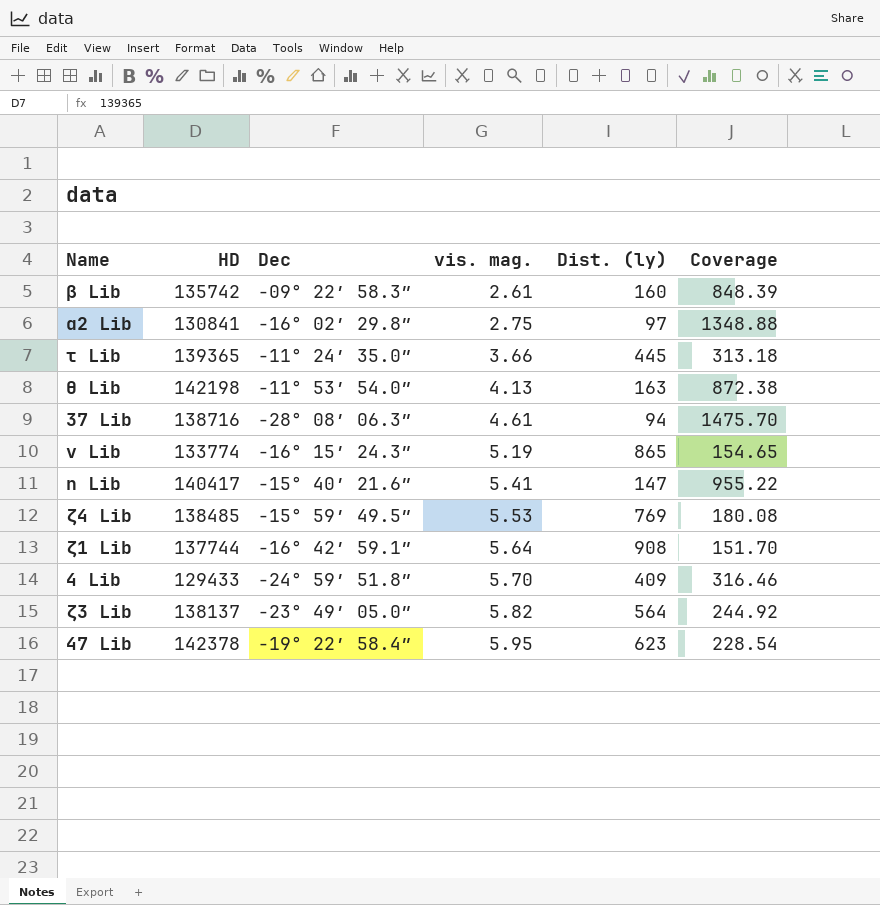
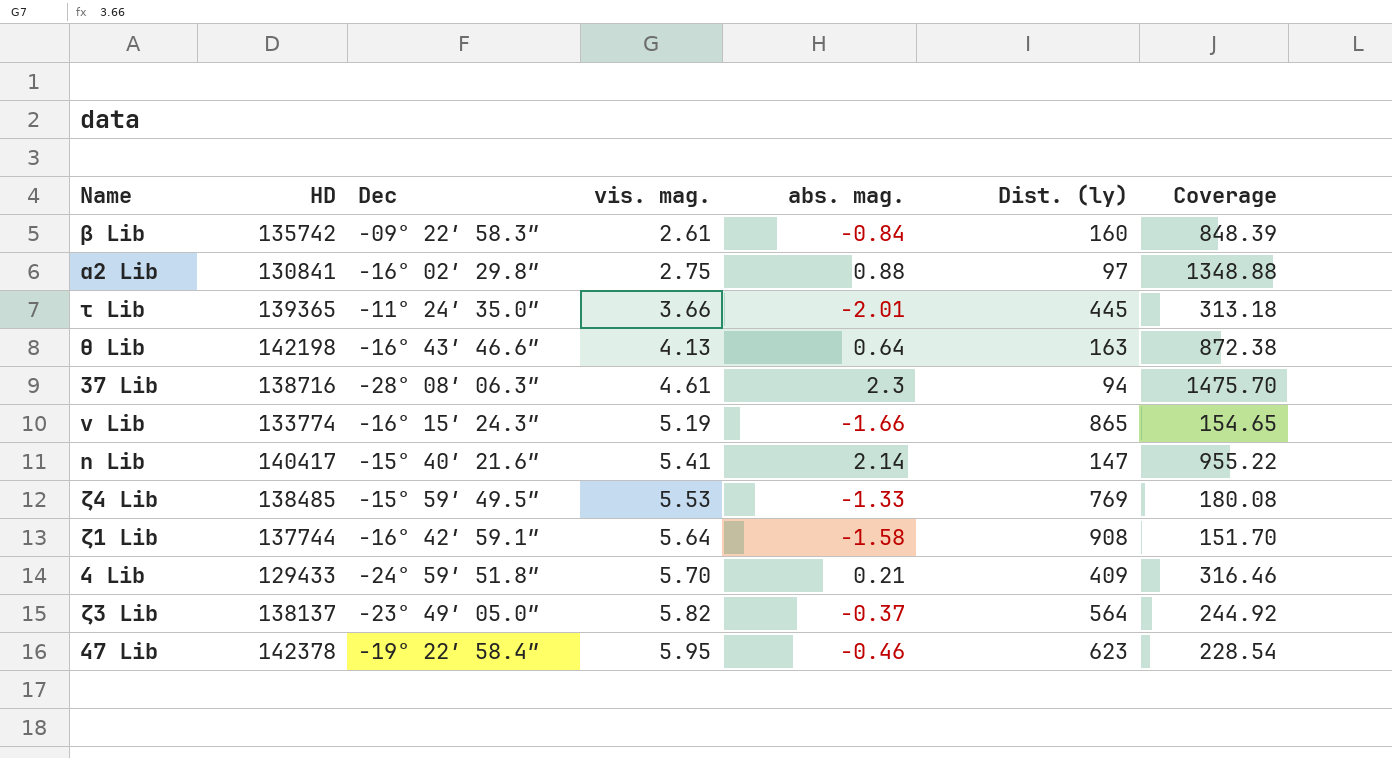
column abs. mag. | position: none -> 5
θ Lib | Dec: −11° 53′ 54.0″ -> −16° 43′ 46.6″

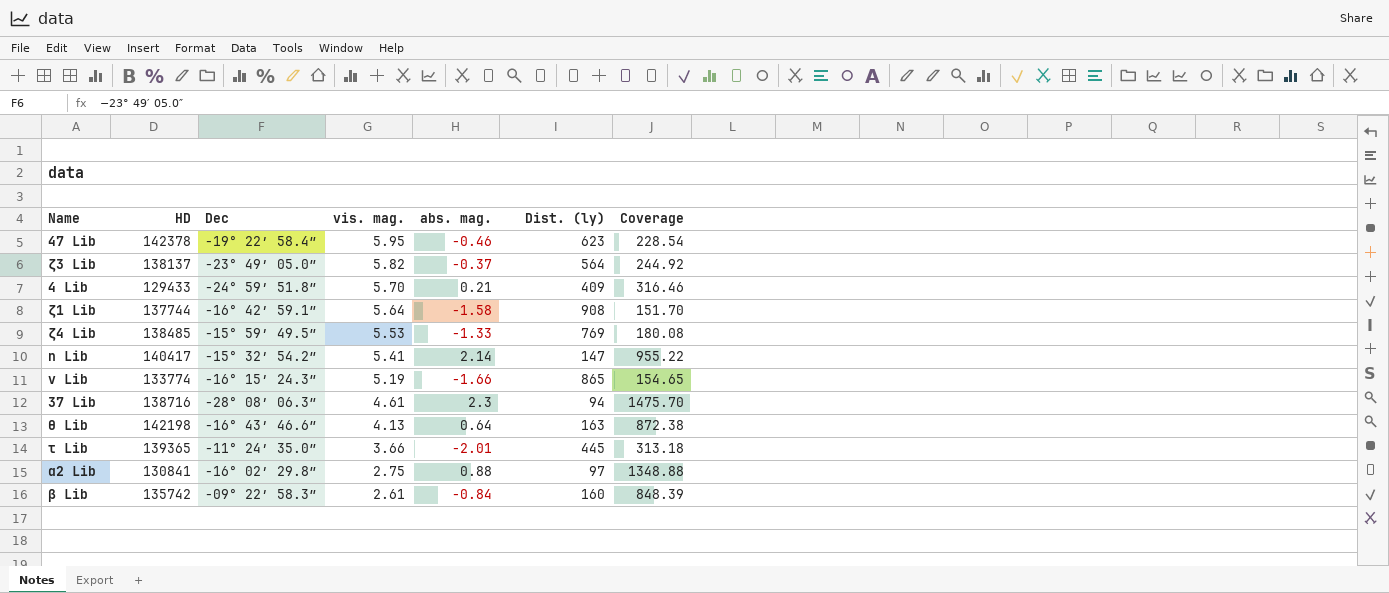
row order: vis. mag. ascending -> vis. mag. descending
η Lib | Dec: −15° 40′ 21.6″ -> −15° 32′ 54.2″

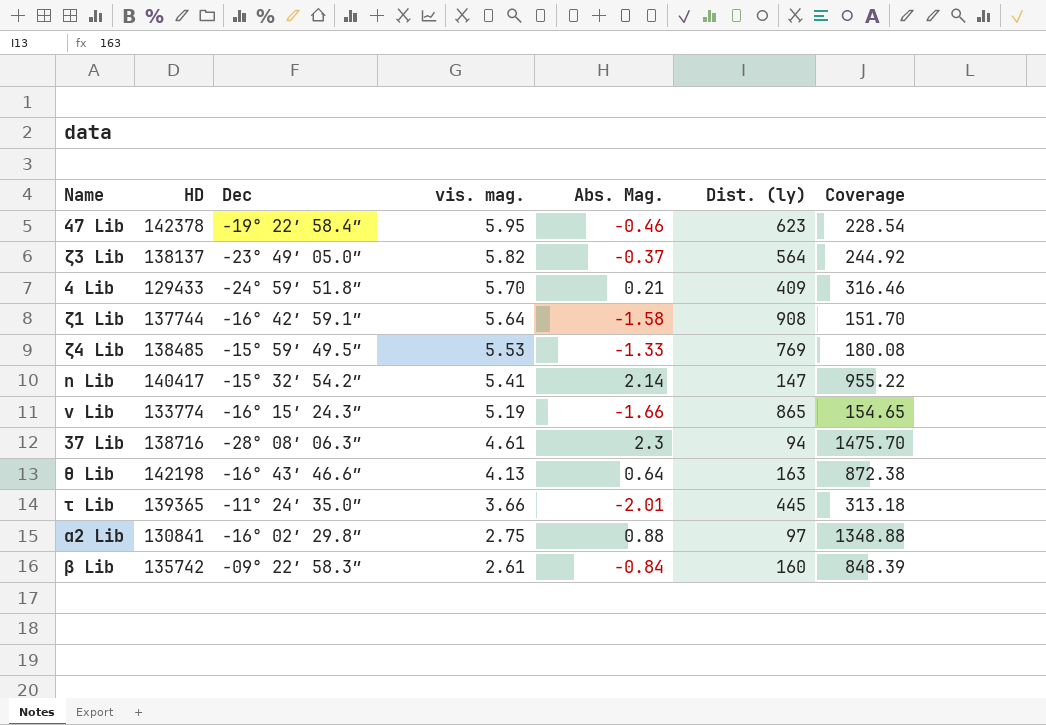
column name: abs. mag. -> Abs. Mag.

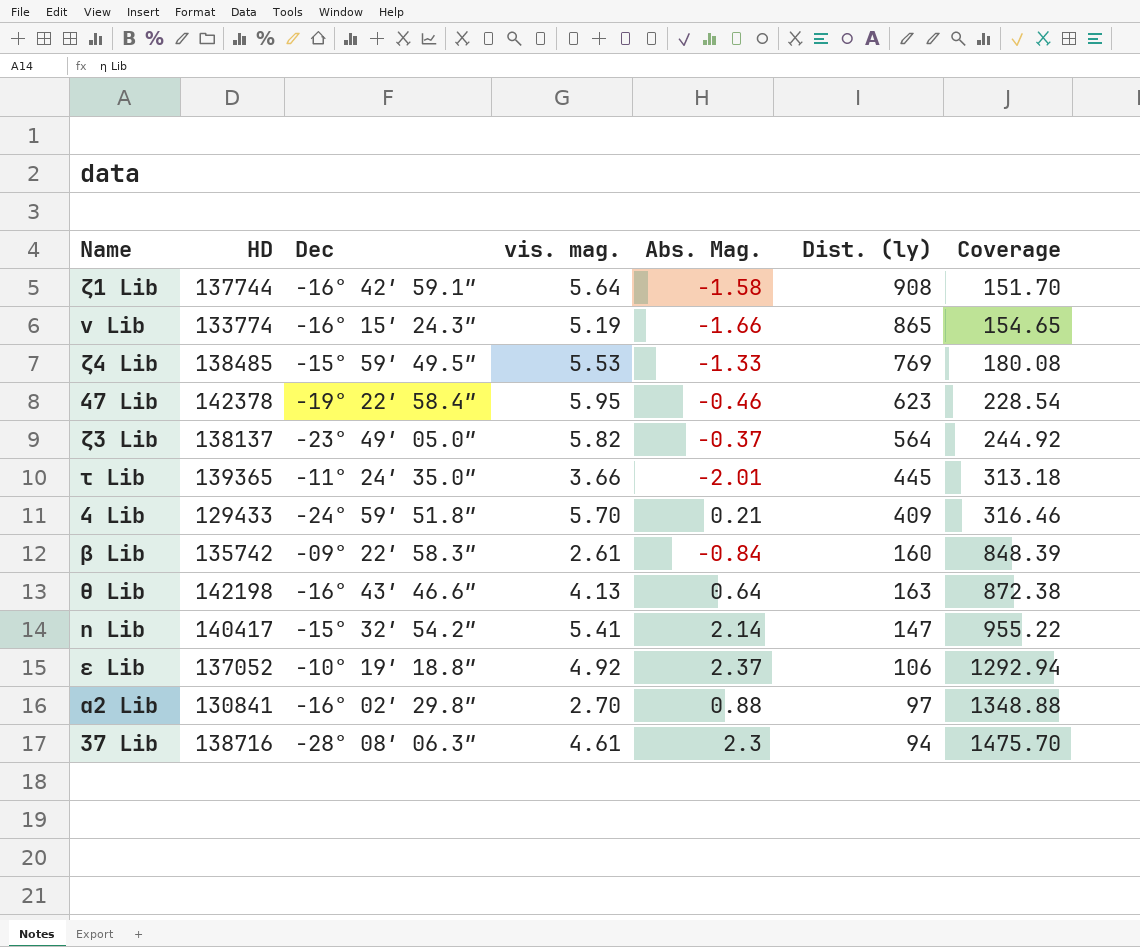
row order: vis. mag. descending -> Coverage ascending
row ε Lib: none -> 137052 | −10° 19′ 18.8″ | 4.92 | 2.37 | 106 | 1292.94
α2 Lib | vis. mag.: 2.75 -> 2.70

